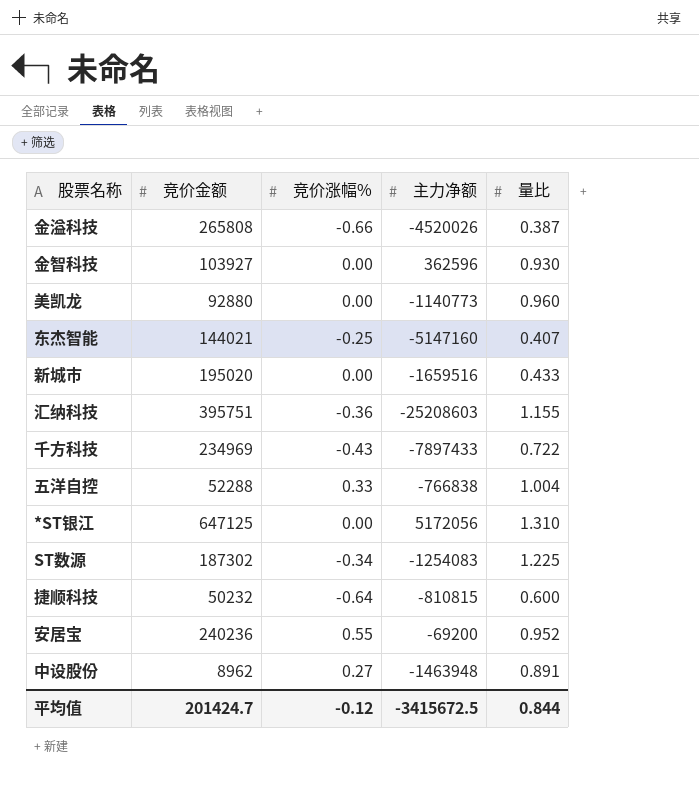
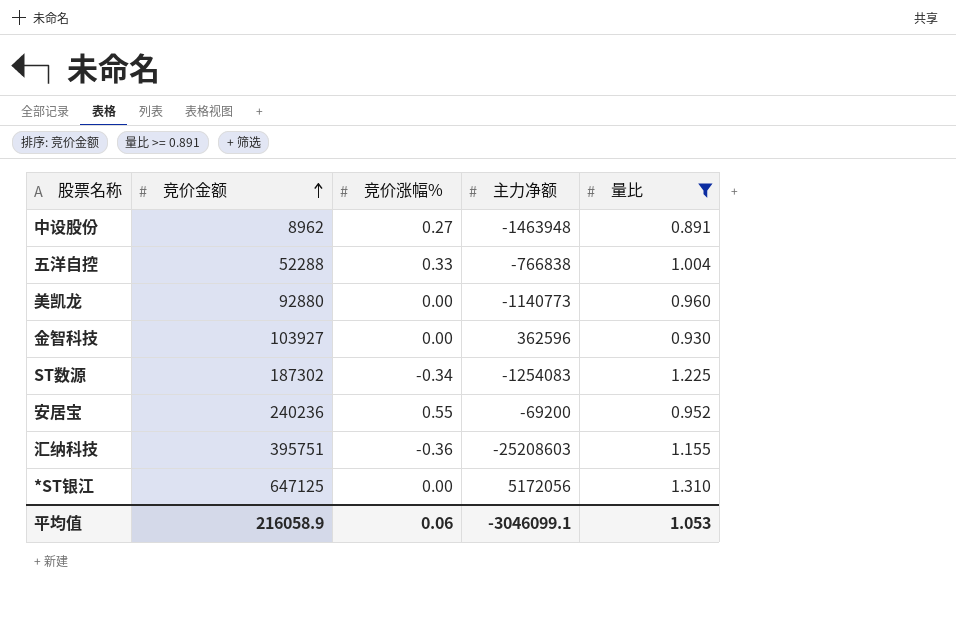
filter: none -> 量比 >= 0.891
row order: none -> 竞价金额 ascending
平均值 | 竞价金额: 201424.7 -> 216058.9
平均值 | 竞价涨幅%: -0.12 -> 0.06
平均值 | 主力净额: -3415672.5 -> -3046099.1
平均值 | 量比: 0.844 -> 1.053

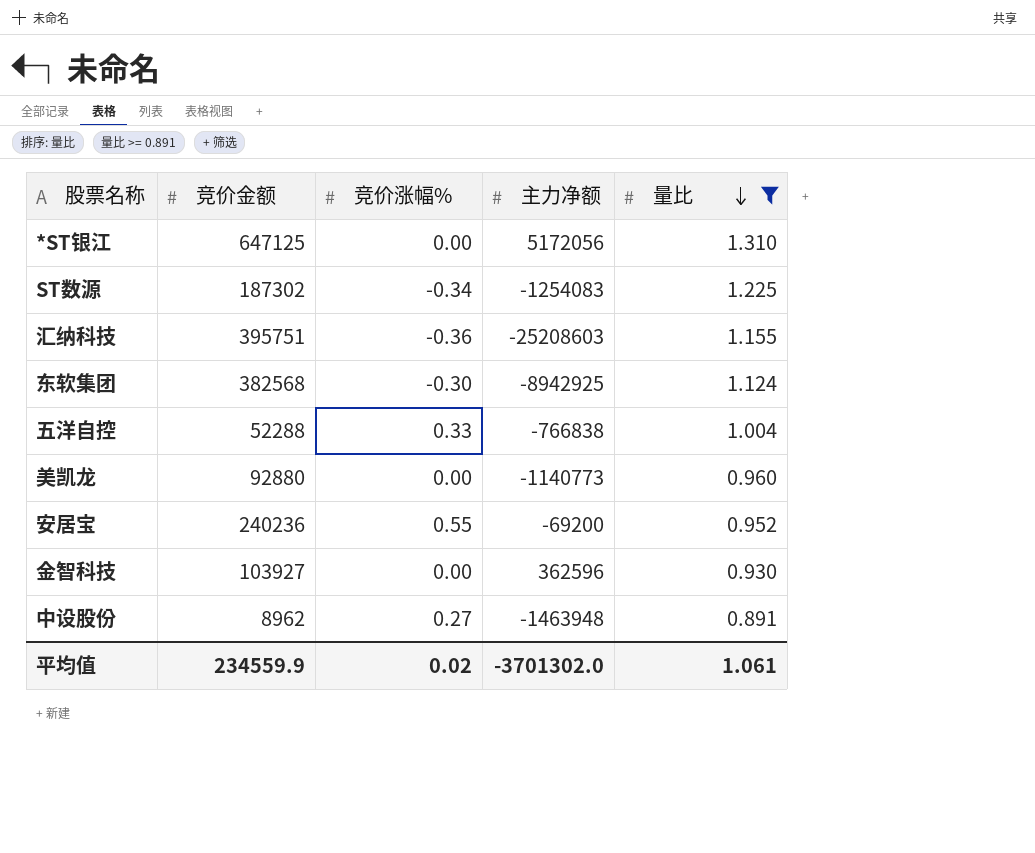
row order: 竞价金额 ascending -> 量比 descending
row 东软集团: none -> 382568 | -0.30 | -8942925 | 1.124
平均值 | 竞价金额: 216058.9 -> 234559.9
平均值 | 竞价涨幅%: 0.06 -> 0.02
平均值 | 主力净额: -3046099.1 -> -3701302.0
平均值 | 量比: 1.053 -> 1.061

